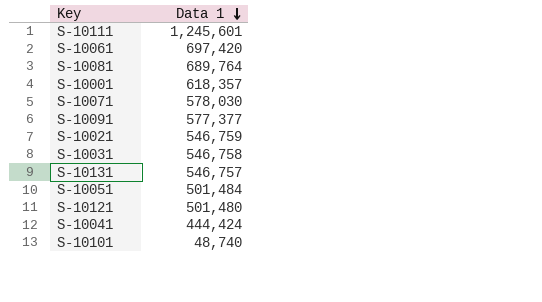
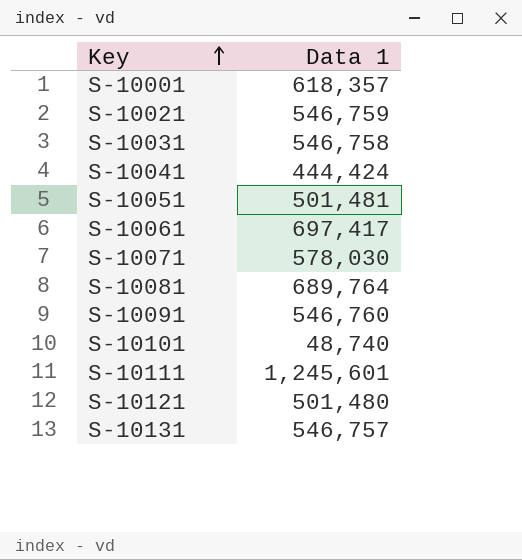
row order: Data 1 descending -> Key ascending
S-10051 | Data 1: 501,484 -> 501,481
S-10061 | Data 1: 697,420 -> 697,417
S-10091 | Data 1: 577,377 -> 546,760

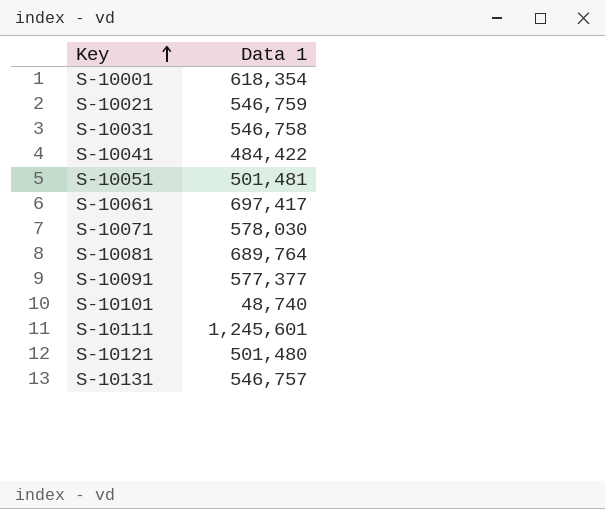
S-10001 | Data 1: 618,357 -> 618,354
S-10041 | Data 1: 444,424 -> 484,422
S-10091 | Data 1: 546,760 -> 577,377

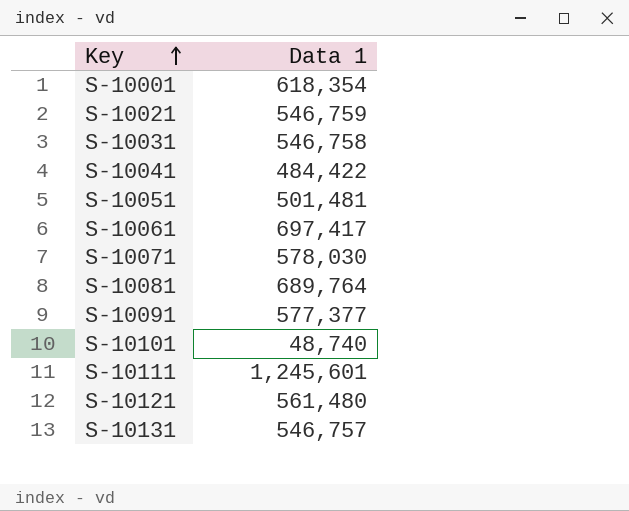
S-10121 | Data 1: 501,480 -> 561,480

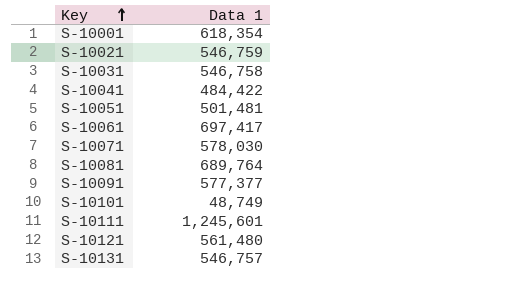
S-10101 | Data 1: 48,740 -> 48,749

